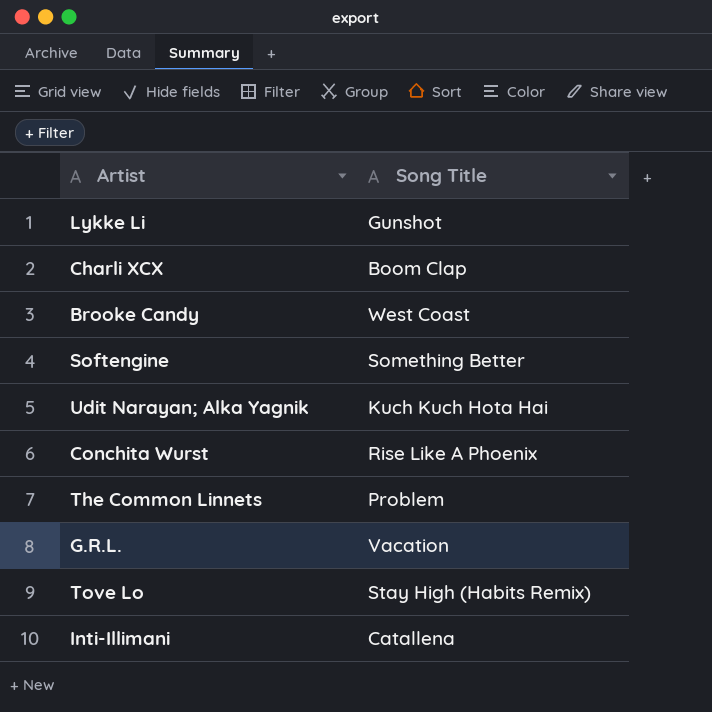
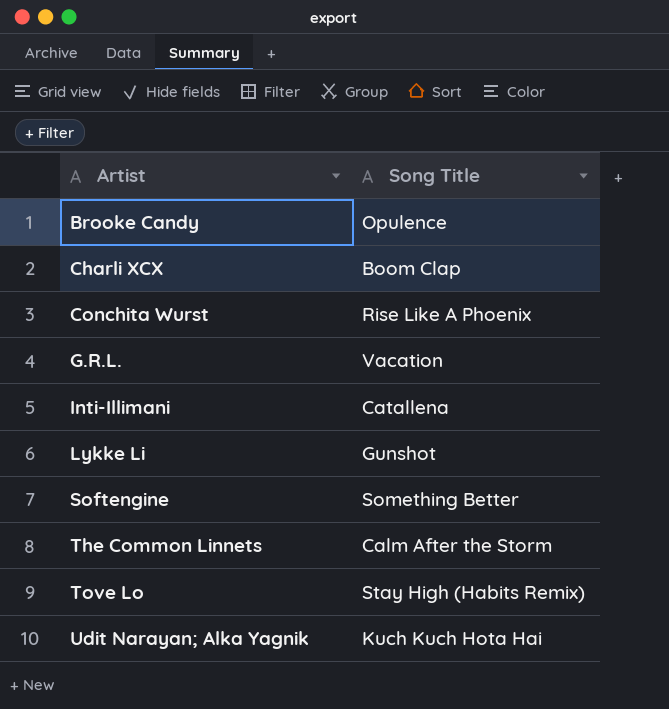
row order: none -> Artist ascending
Brooke Candy | Song Title: West Coast -> Opulence
The Common Linnets | Song Title: Problem -> Calm After the Storm

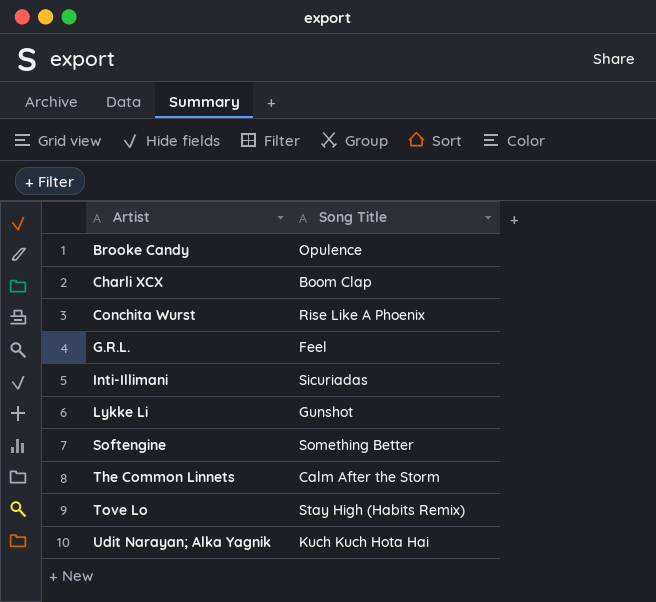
G.R.L. | Song Title: Vacation -> Feel
Inti-Illimani | Song Title: Catallena -> Sicuriadas

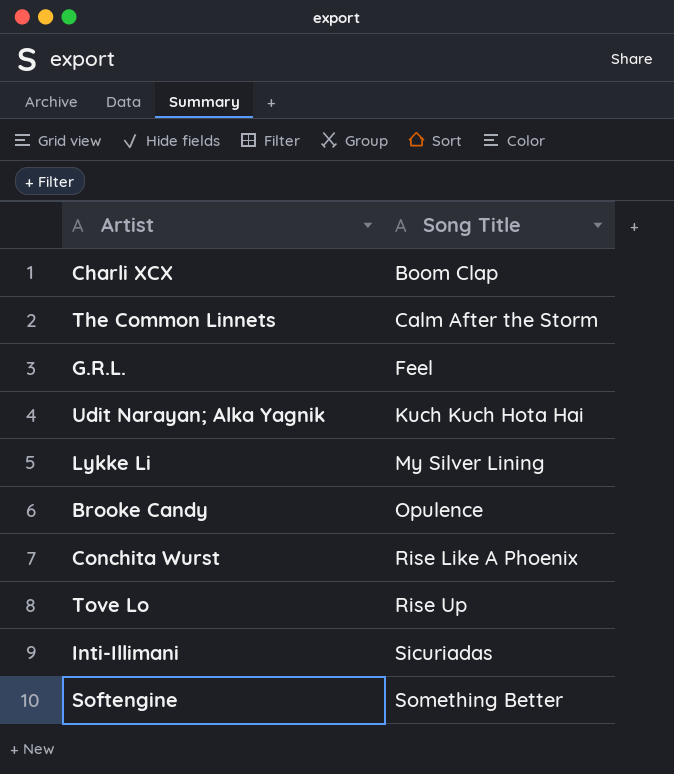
row order: Artist ascending -> Song Title ascending
Lykke Li | Song Title: Gunshot -> My Silver Lining
Tove Lo | Song Title: Stay High (Habits Remix) -> Rise Up

